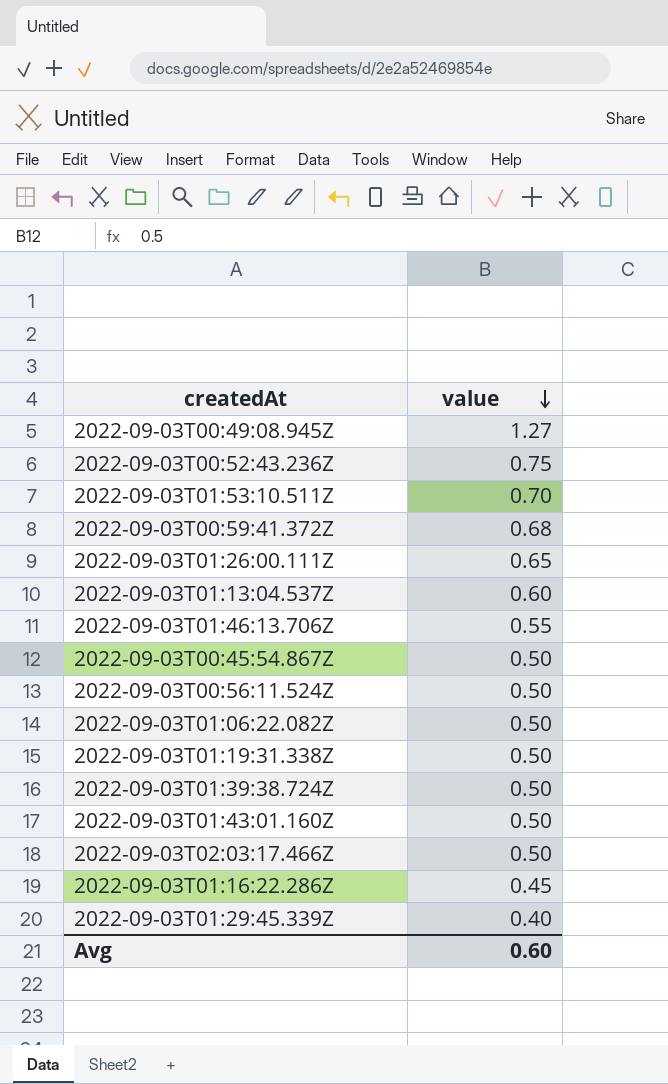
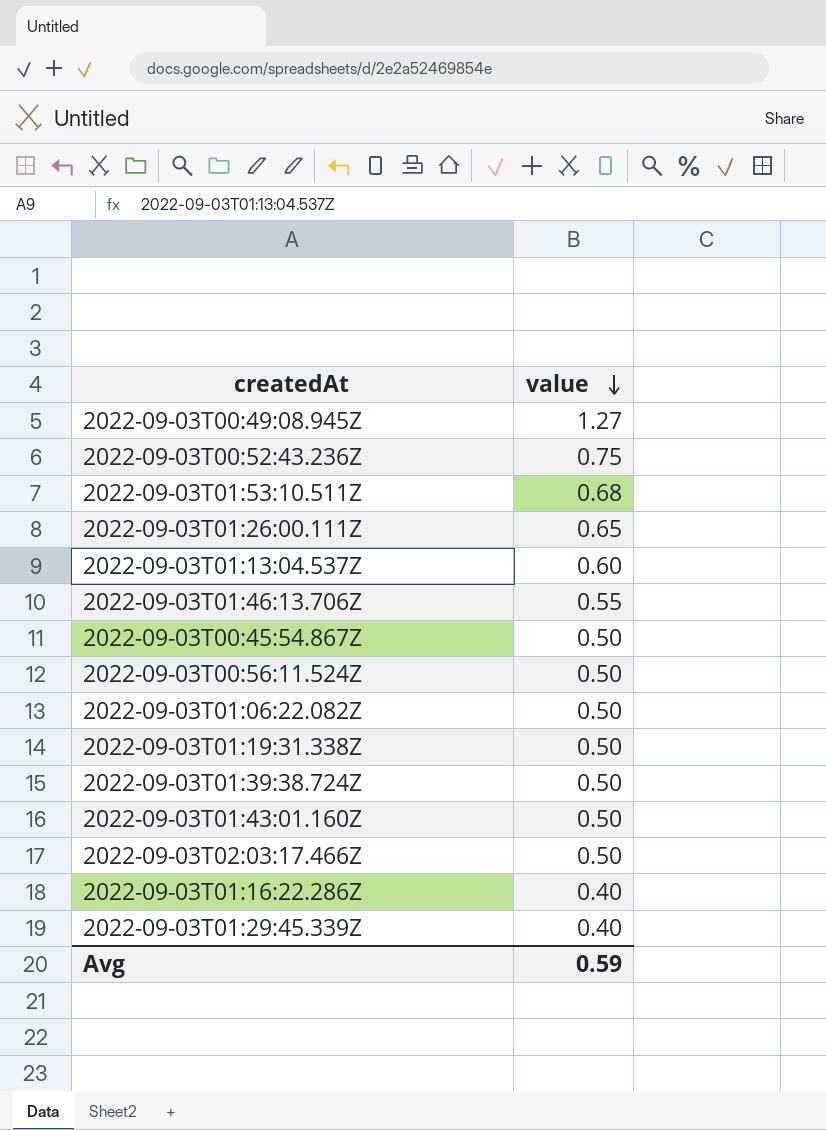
row 2022-09-03T00:59:41.372Z: 0.68 -> none
2022-09-03T01:53:10.511Z | value: 0.70 -> 0.68
2022-09-03T01:16:22.286Z | value: 0.45 -> 0.40
Avg | value: 0.60 -> 0.59

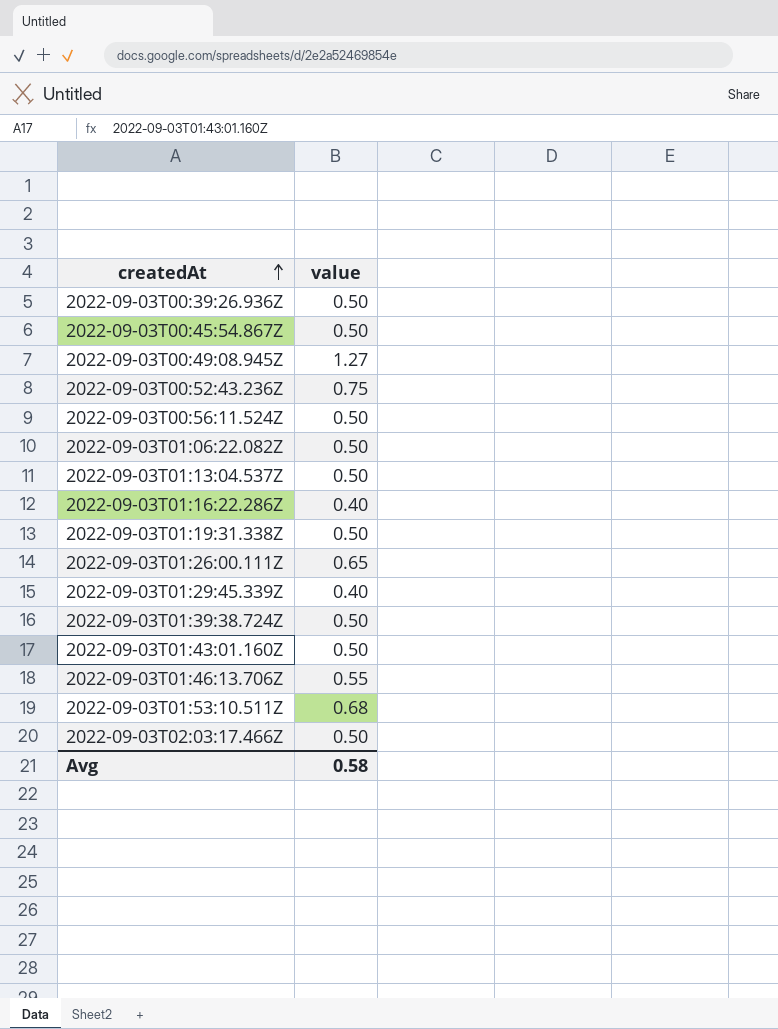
row order: value descending -> createdAt ascending
row 2022-09-03T00:39:26.936Z: none -> 0.50
2022-09-03T01:13:04.537Z | value: 0.60 -> 0.50
Avg | value: 0.59 -> 0.58

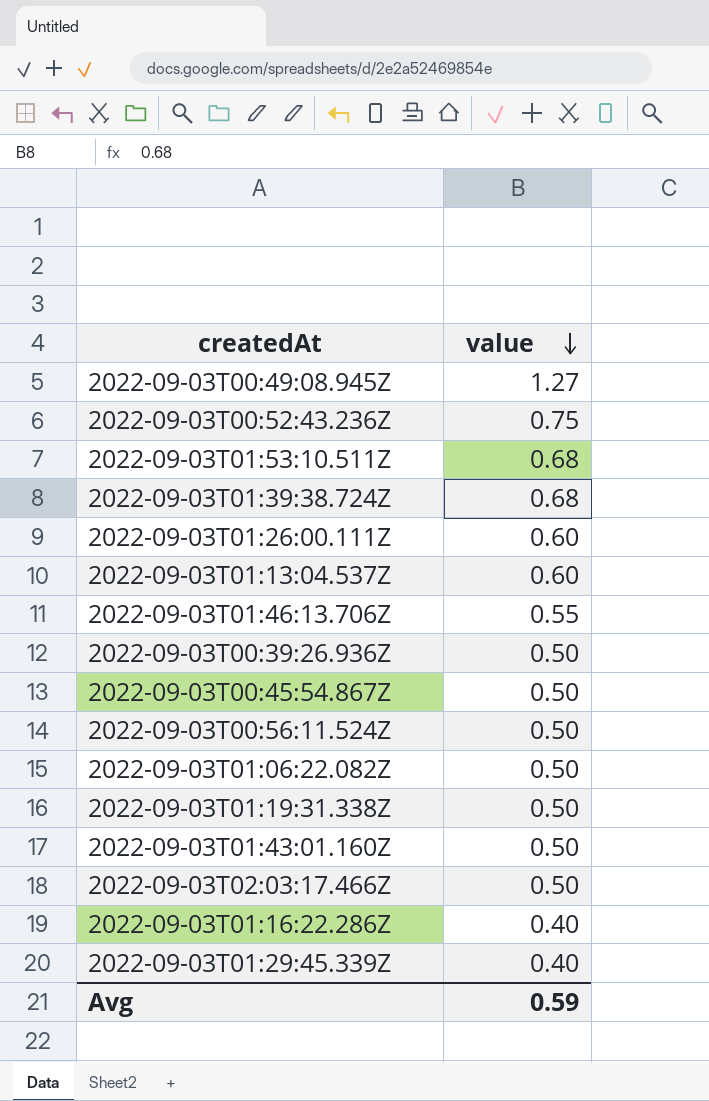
row order: createdAt ascending -> value descending
2022-09-03T01:39:38.724Z | value: 0.50 -> 0.68
2022-09-03T01:26:00.111Z | value: 0.65 -> 0.60
2022-09-03T01:13:04.537Z | value: 0.50 -> 0.60
Avg | value: 0.58 -> 0.59

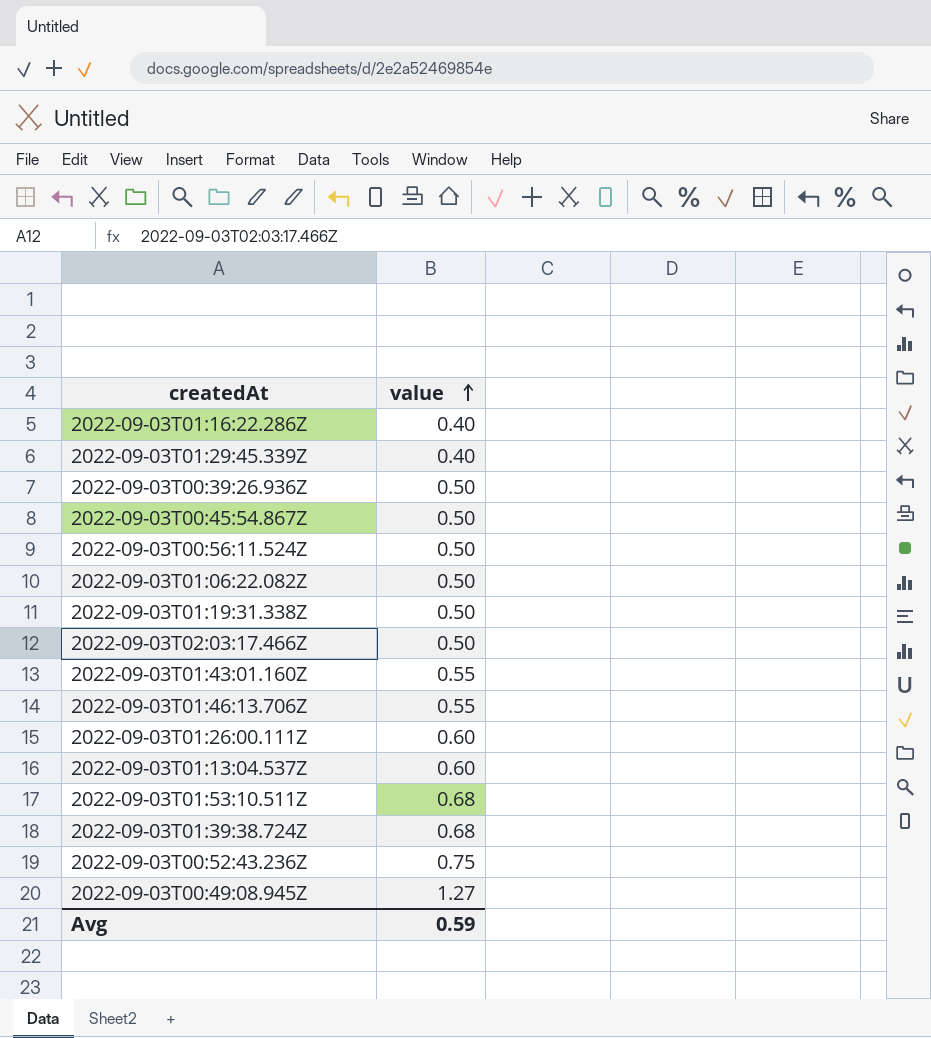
row order: value descending -> value ascending
2022-09-03T01:43:01.160Z | value: 0.50 -> 0.55

